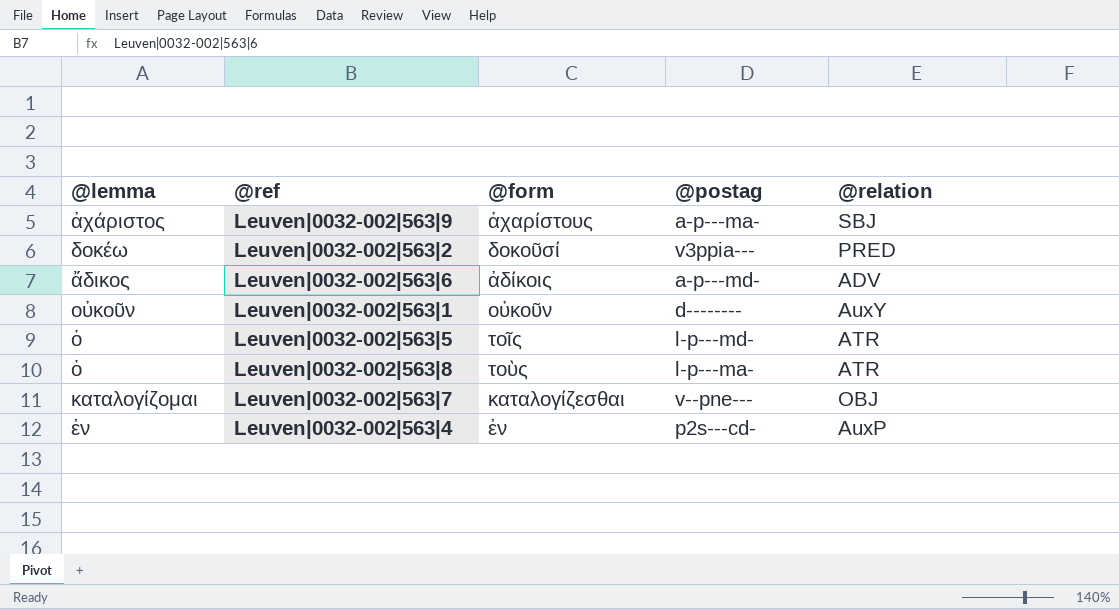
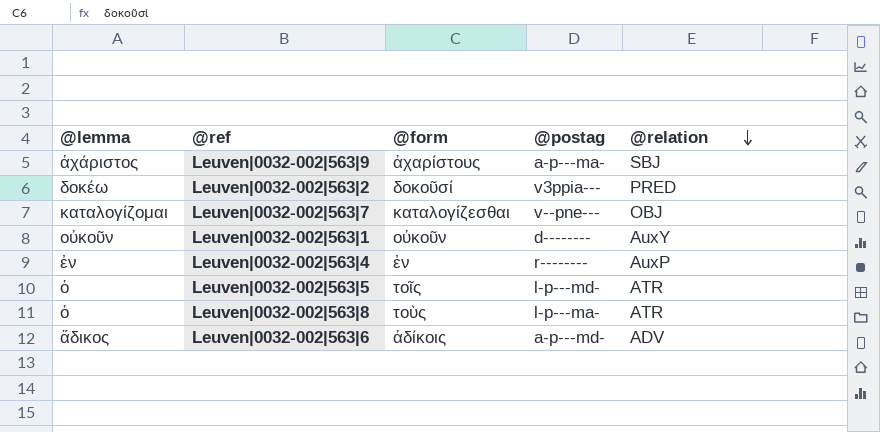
row order: none -> @relation descending
Leuven|0032-002|563|4 | @postag: p2s---cd- -> r--------

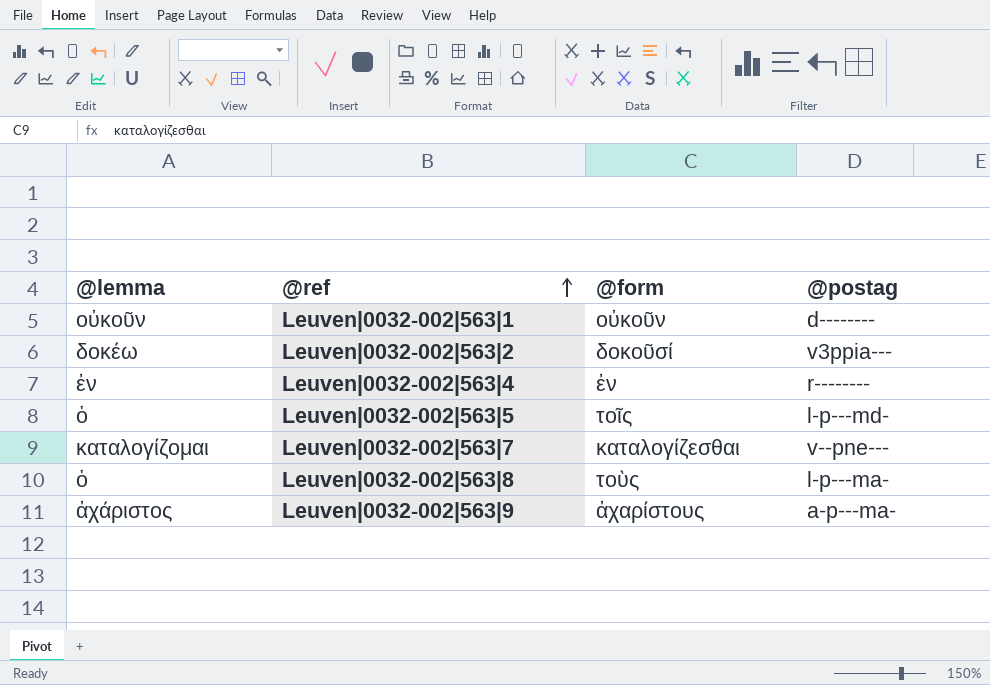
row order: @relation descending -> @ref ascending
column @relation | position: 5 -> none
row Leuven|0032-002|563|6: ἄδικος | ἀδίκοις | a-p---md- | ADV -> none

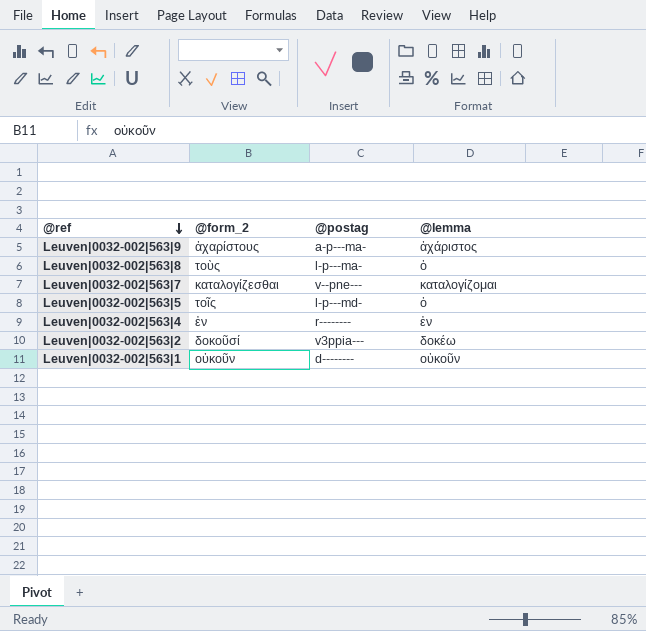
row order: @ref ascending -> @ref descending
column name: @form -> @form_2
column @lemma | position: 1 -> 4

